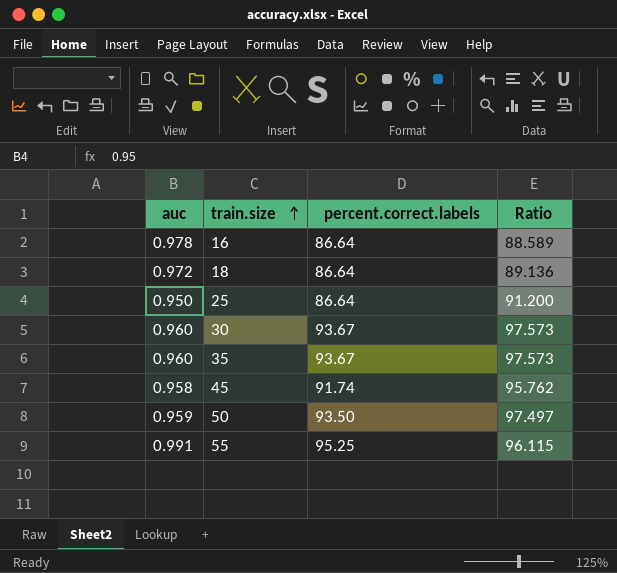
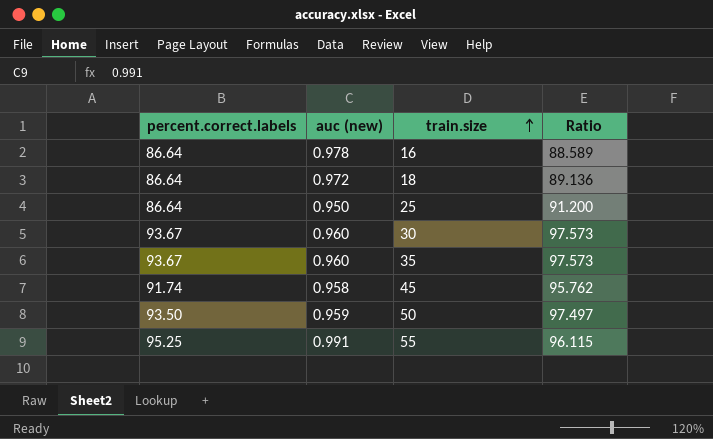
column percent.correct.labels | position: 3 -> 1
column name: auc -> auc (new)

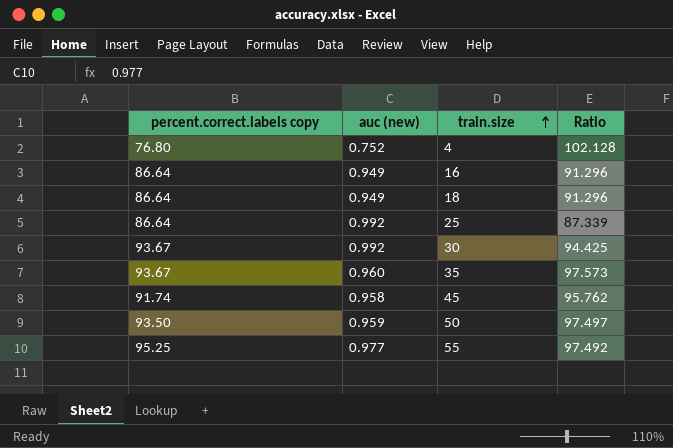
column name: percent.correct.labels -> percent.correct.labels copy
row 4: none -> 76.80 | 0.752 | 102.128
16 | auc (new): 0.978 -> 0.949
16 | Ratio: 88.589 -> 91.296
18 | auc (new): 0.972 -> 0.949
18 | Ratio: 89.136 -> 91.296
25 | auc (new): 0.950 -> 0.992
25 | Ratio: 91.200 -> 87.339
30 | auc (new): 0.960 -> 0.992
30 | Ratio: 97.573 -> 94.425
55 | auc (new): 0.991 -> 0.977
55 | Ratio: 96.115 -> 97.492

